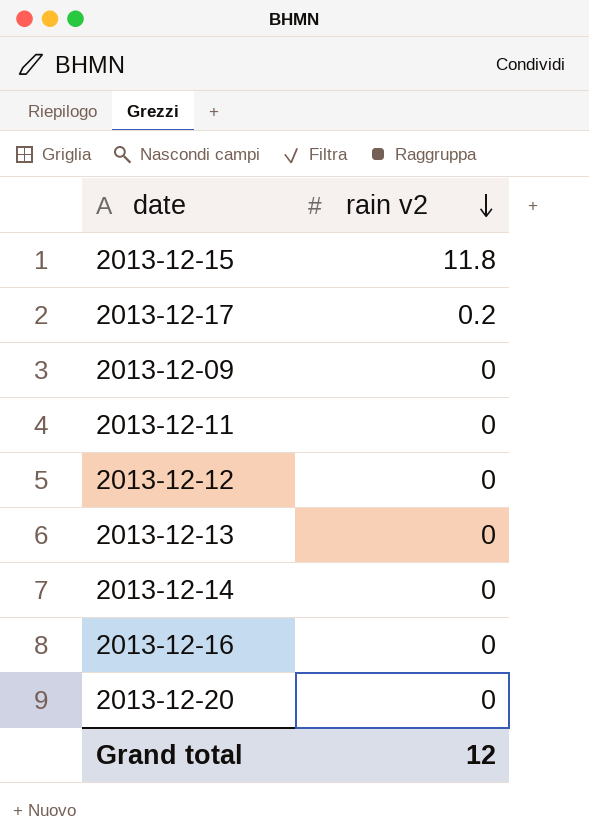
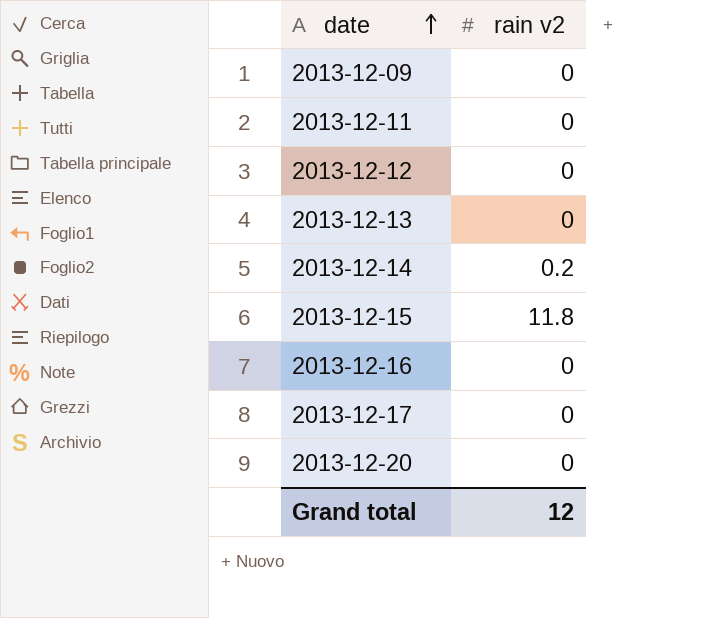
row order: rain v2 descending -> date ascending
2013-12-14 | rain v2: 0 -> 0.2
2013-12-17 | rain v2: 0.2 -> 0

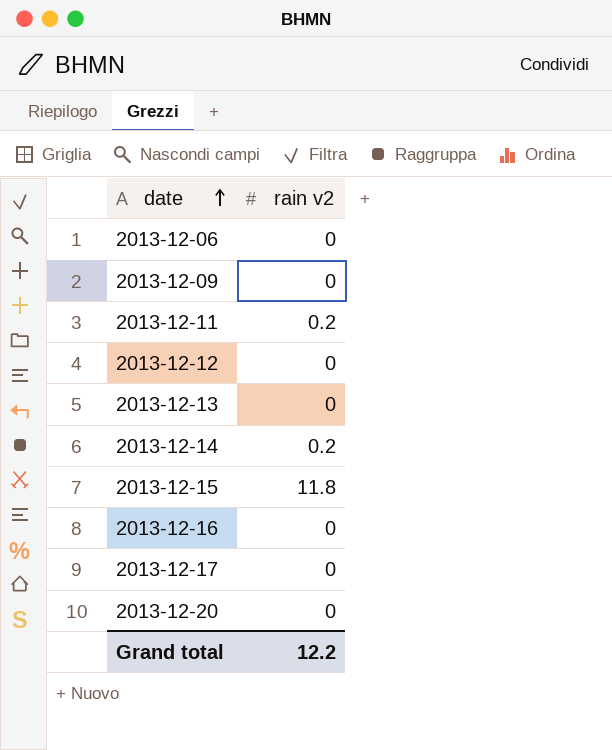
row 2013-12-06: none -> 0
2013-12-11 | rain v2: 0 -> 0.2
Grand total | rain v2: 12 -> 12.2

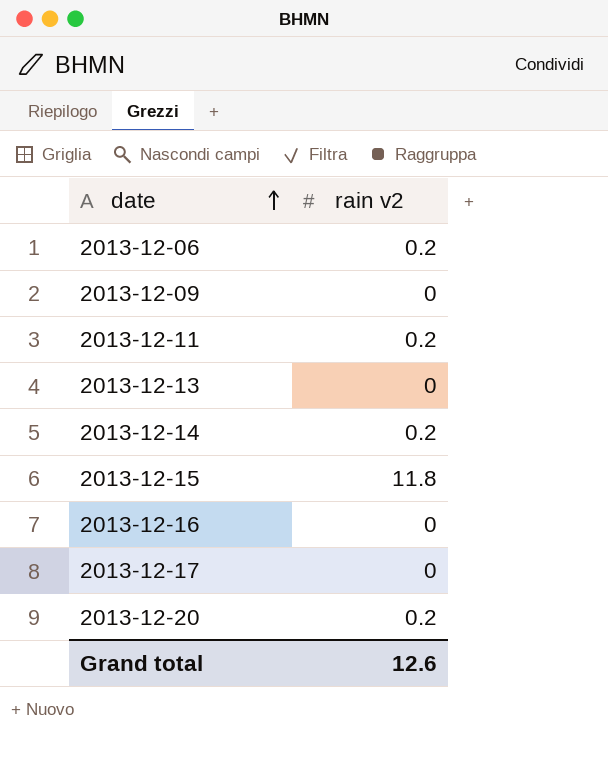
row 2013-12-12: 0 -> none
2013-12-06 | rain v2: 0 -> 0.2
2013-12-20 | rain v2: 0 -> 0.2
Grand total | rain v2: 12.2 -> 12.6

